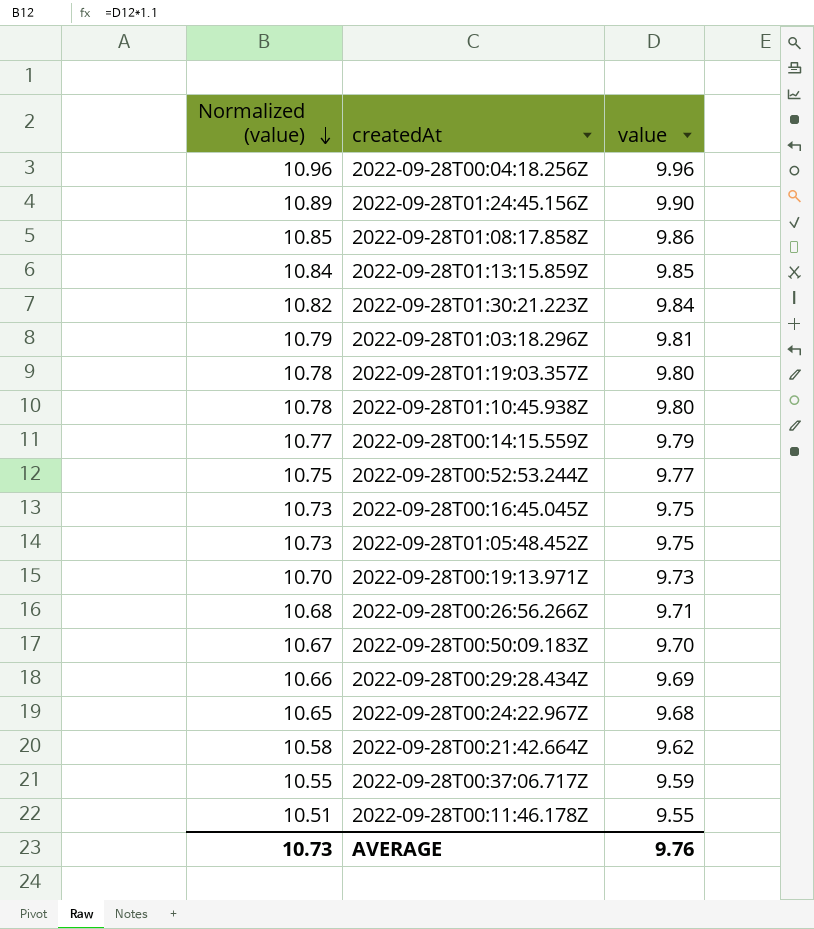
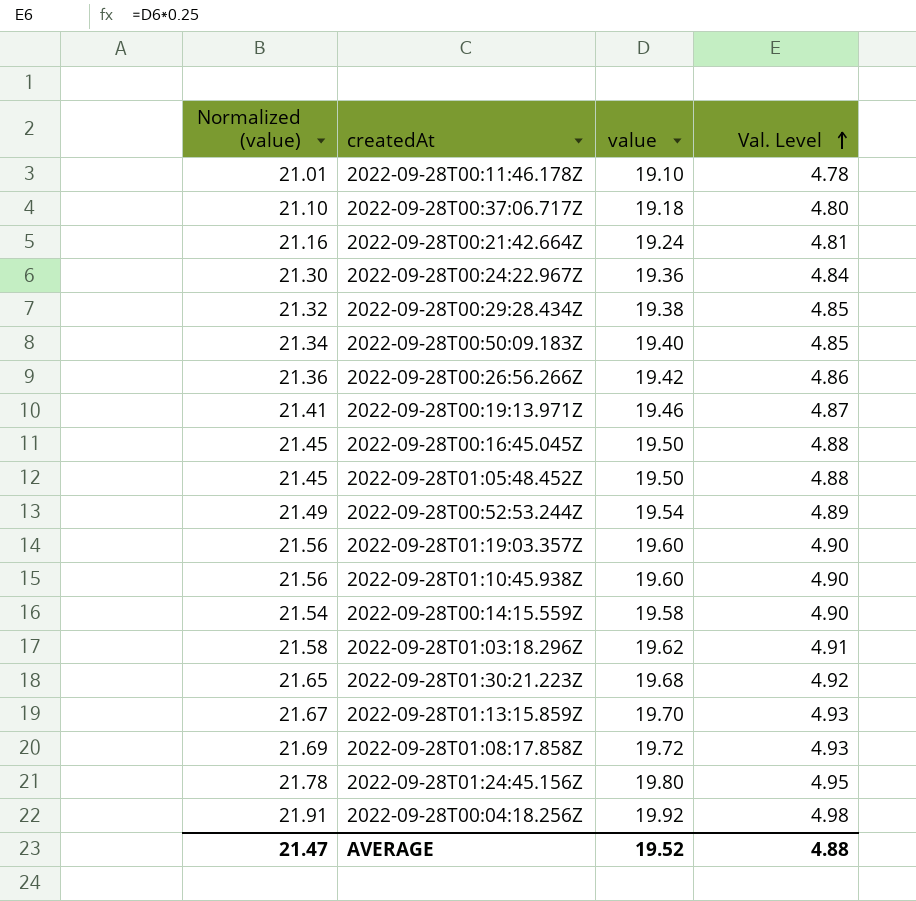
row order: Normalized (value) descending -> Val. Level ascending
column Val. Level | formula: none -> [value] * 0.25
2022-09-28T00:11:46.178Z | Normalized (value): 10.51 -> 21.01
2022-09-28T00:11:46.178Z | value: 9.55 -> 19.10
2022-09-28T00:37:06.717Z | Normalized (value): 10.55 -> 21.10
2022-09-28T00:37:06.717Z | value: 9.59 -> 19.18
2022-09-28T00:21:42.664Z | Normalized (value): 10.58 -> 21.16
2022-09-28T00:21:42.664Z | value: 9.62 -> 19.24
2022-09-28T00:24:22.967Z | Normalized (value): 10.65 -> 21.30
2022-09-28T00:24:22.967Z | value: 9.68 -> 19.36
2022-09-28T00:29:28.434Z | Normalized (value): 10.66 -> 21.32
2022-09-28T00:29:28.434Z | value: 9.69 -> 19.38
2022-09-28T00:50:09.183Z | Normalized (value): 10.67 -> 21.34
2022-09-28T00:50:09.183Z | value: 9.70 -> 19.40
2022-09-28T00:26:56.266Z | Normalized (value): 10.68 -> 21.36
2022-09-28T00:26:56.266Z | value: 9.71 -> 19.42
2022-09-28T00:19:13.971Z | Normalized (value): 10.70 -> 21.41
2022-09-28T00:19:13.971Z | value: 9.73 -> 19.46
2022-09-28T00:16:45.045Z | Normalized (value): 10.73 -> 21.45
2022-09-28T00:16:45.045Z | value: 9.75 -> 19.50
2022-09-28T01:05:48.452Z | Normalized (value): 10.73 -> 21.45
2022-09-28T01:05:48.452Z | value: 9.75 -> 19.50
2022-09-28T00:52:53.244Z | Normalized (value): 10.75 -> 21.49
2022-09-28T00:52:53.244Z | value: 9.77 -> 19.54
2022-09-28T01:19:03.357Z | Normalized (value): 10.78 -> 21.56
2022-09-28T01:19:03.357Z | value: 9.80 -> 19.60
2022-09-28T01:10:45.938Z | Normalized (value): 10.78 -> 21.56
2022-09-28T01:10:45.938Z | value: 9.80 -> 19.60
2022-09-28T00:14:15.559Z | Normalized (value): 10.77 -> 21.54
2022-09-28T00:14:15.559Z | value: 9.79 -> 19.58
2022-09-28T01:03:18.296Z | Normalized (value): 10.79 -> 21.58
2022-09-28T01:03:18.296Z | value: 9.81 -> 19.62
2022-09-28T01:30:21.223Z | Normalized (value): 10.82 -> 21.65
2022-09-28T01:30:21.223Z | value: 9.84 -> 19.68
2022-09-28T01:13:15.859Z | Normalized (value): 10.84 -> 21.67
2022-09-28T01:13:15.859Z | value: 9.85 -> 19.70
2022-09-28T01:08:17.858Z | Normalized (value): 10.85 -> 21.69
2022-09-28T01:08:17.858Z | value: 9.86 -> 19.72
2022-09-28T01:24:45.156Z | Normalized (value): 10.89 -> 21.78
2022-09-28T01:24:45.156Z | value: 9.90 -> 19.80
2022-09-28T00:04:18.256Z | Normalized (value): 10.96 -> 21.91
2022-09-28T00:04:18.256Z | value: 9.96 -> 19.92
AVERAGE | Normalized (value): 10.73 -> 21.47
AVERAGE | value: 9.76 -> 19.52

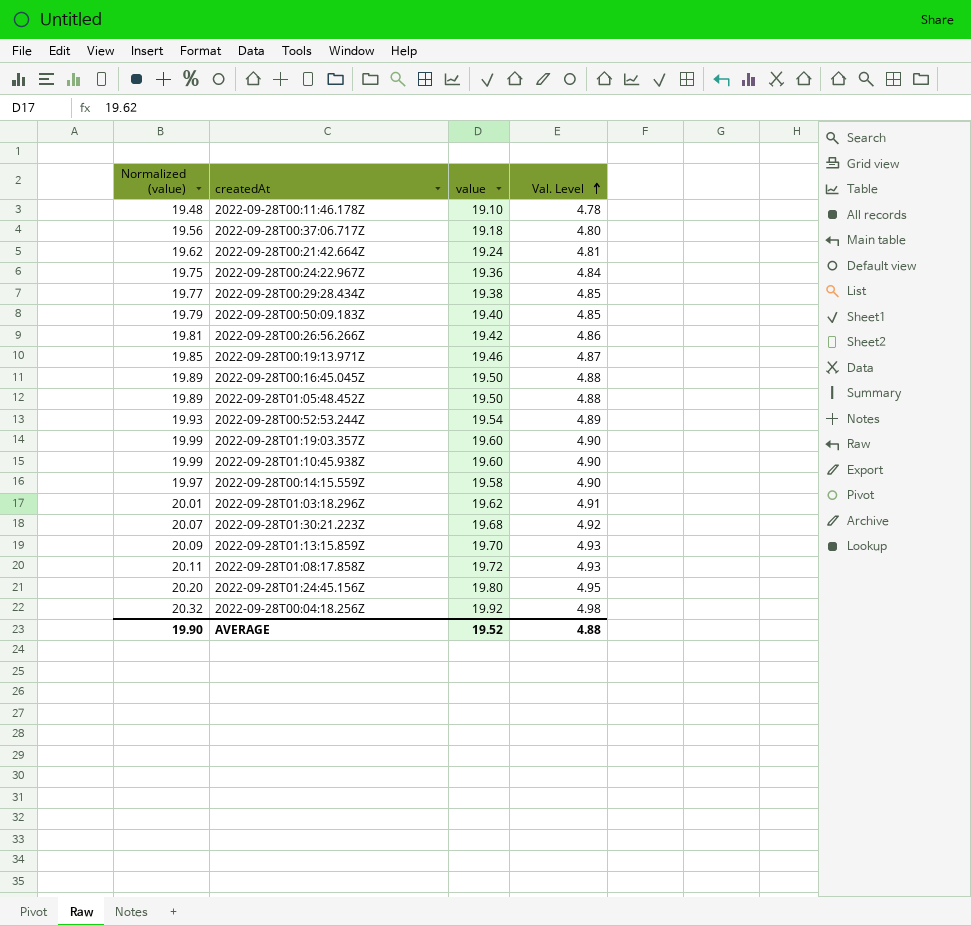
column Normalized (value) | formula: [value] * 1.1 -> [value] * 1.02
AVERAGE | Normalized (value): 21.47 -> 19.90

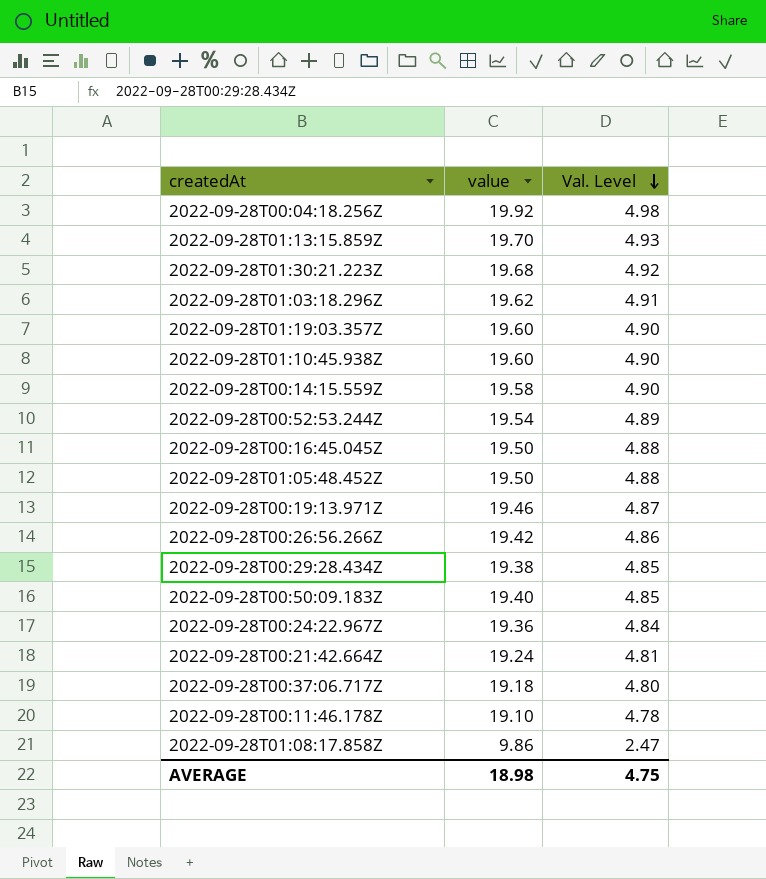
row order: Val. Level ascending -> Val. Level descending
column Normalized (value) | formula: [value] * 1.02 -> none
row 2022-09-28T01:24:45.156Z: 20.20 | 19.80 | 4.95 -> none
2022-09-28T01:08:17.858Z | value: 19.72 -> 9.86
2022-09-28T01:08:17.858Z | Val. Level: 4.93 -> 2.47
AVERAGE | value: 19.52 -> 18.98
AVERAGE | Val. Level: 4.88 -> 4.75

